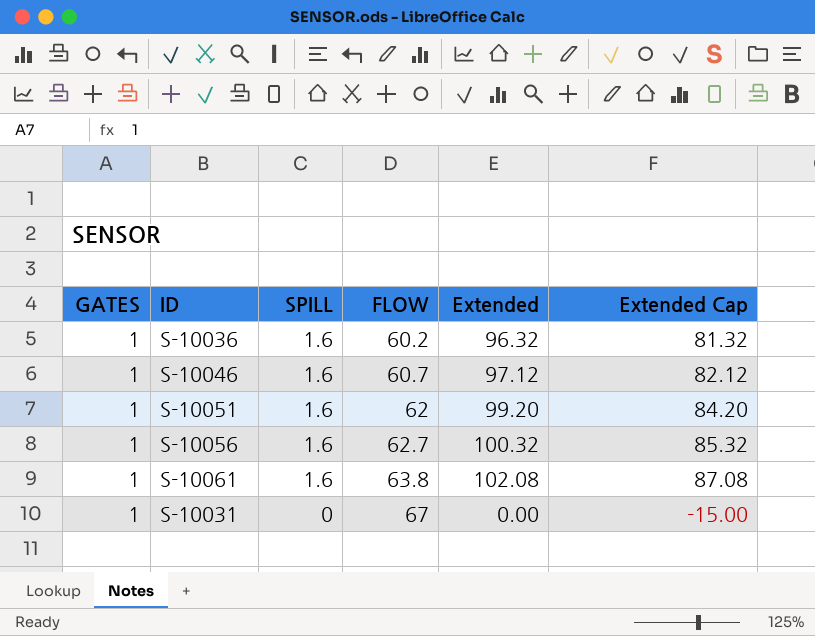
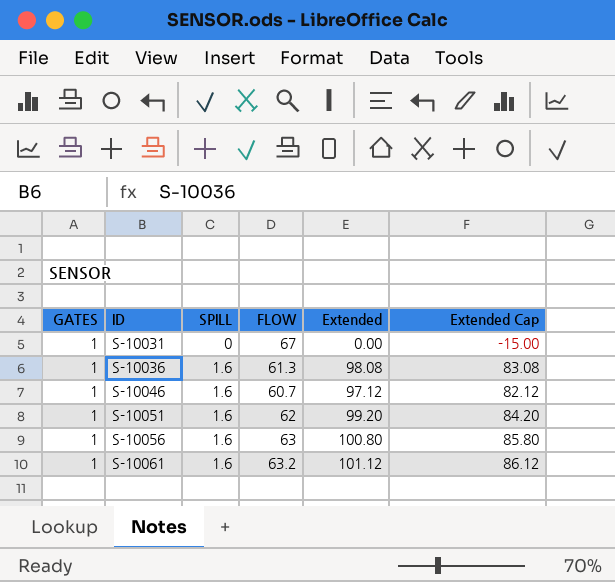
row order: SPILL descending -> ID ascending
S-10036 | FLOW: 60.2 -> 61.3
S-10036 | Extended: 96.32 -> 98.08
S-10036 | Extended Cap: 81.32 -> 83.08
S-10056 | FLOW: 62.7 -> 63
S-10056 | Extended: 100.32 -> 100.80
S-10056 | Extended Cap: 85.32 -> 85.80
S-10061 | FLOW: 63.8 -> 63.2
S-10061 | Extended: 102.08 -> 101.12
S-10061 | Extended Cap: 87.08 -> 86.12

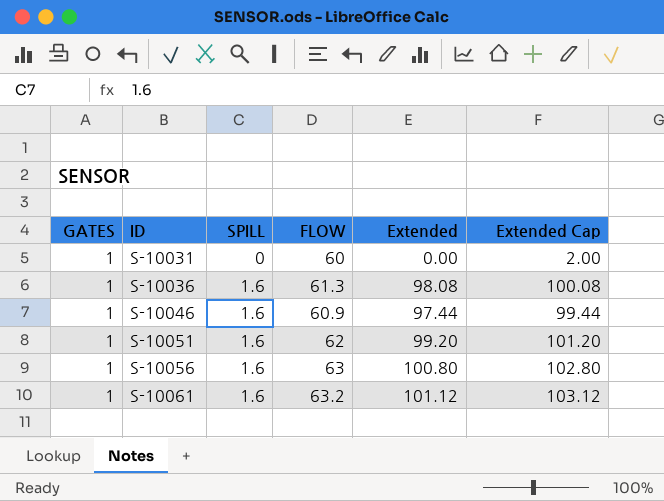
column Extended Cap | formula: [Extended] - 15 -> [Extended] + 2
S-10031 | FLOW: 67 -> 60
S-10046 | FLOW: 60.7 -> 60.9
S-10046 | Extended: 97.12 -> 97.44

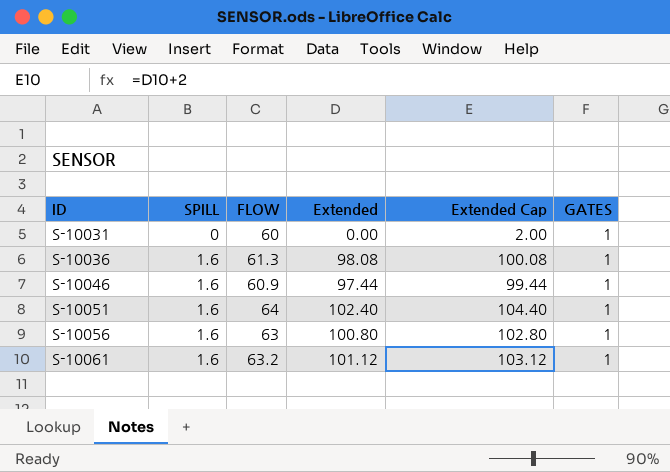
column GATES | position: 1 -> 6
S-10051 | FLOW: 62 -> 64
S-10051 | Extended: 99.20 -> 102.40
S-10051 | Extended Cap: 101.20 -> 104.40

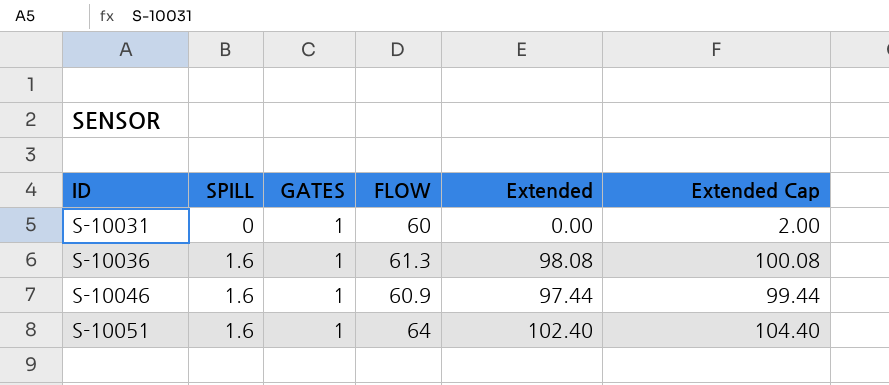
column GATES | position: 6 -> 3
row S-10056: 1.6 | 63 | 100.80 | 102.80 | 1 -> none
row S-10061: 1.6 | 63.2 | 101.12 | 103.12 | 1 -> none

